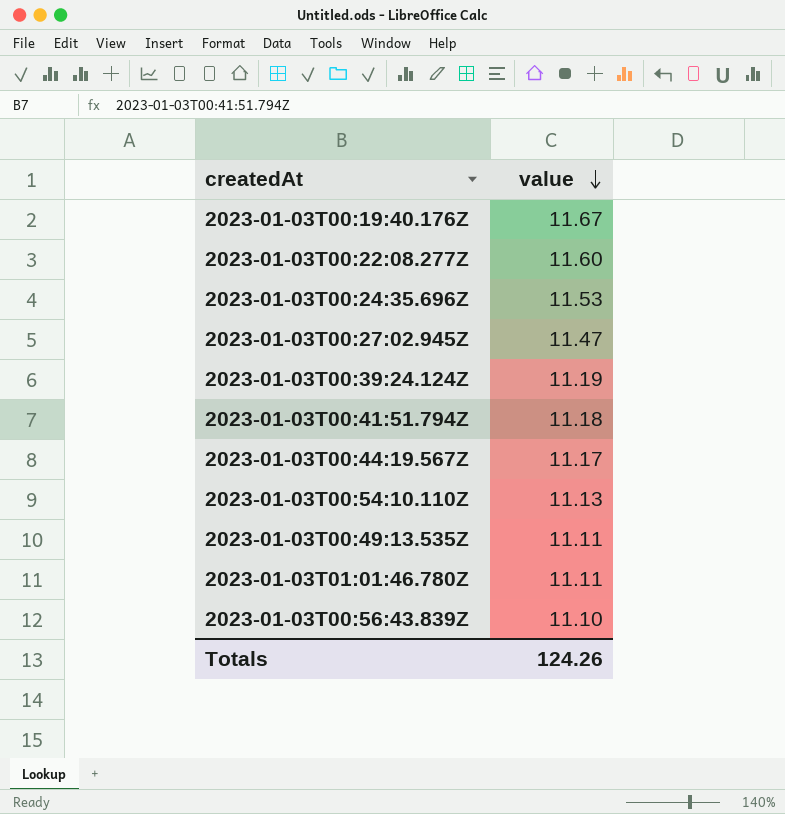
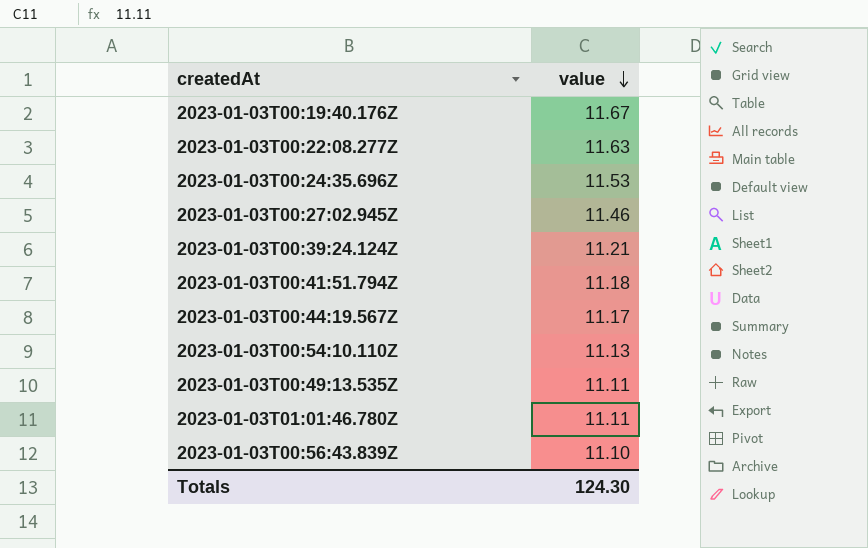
2023-01-03T00:22:08.277Z | value: 11.60 -> 11.63
2023-01-03T00:27:02.945Z | value: 11.47 -> 11.46
2023-01-03T00:39:24.124Z | value: 11.19 -> 11.21
Totals | value: 124.26 -> 124.30

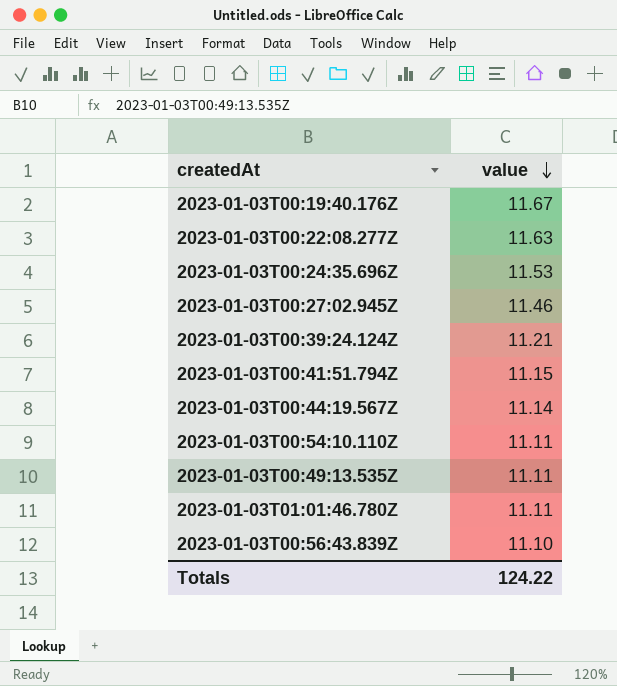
2023-01-03T00:41:51.794Z | value: 11.18 -> 11.15
2023-01-03T00:44:19.567Z | value: 11.17 -> 11.14
2023-01-03T00:54:10.110Z | value: 11.13 -> 11.11
Totals | value: 124.30 -> 124.22

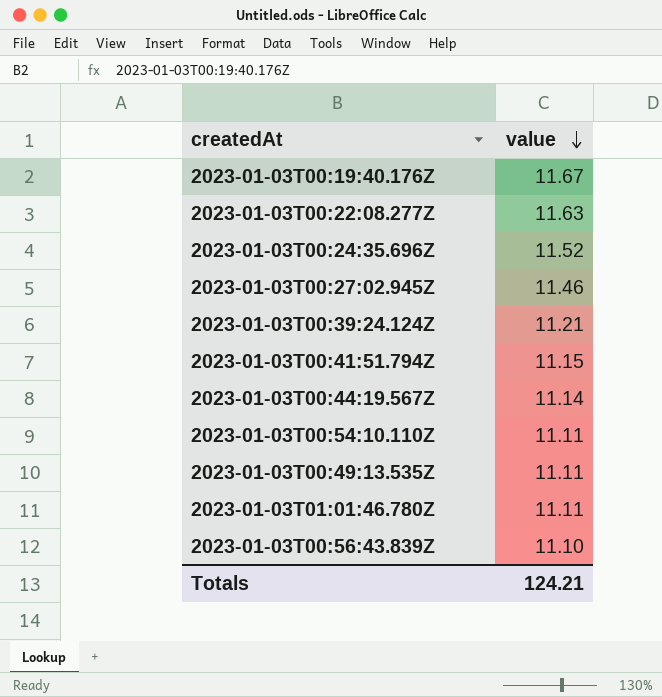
2023-01-03T00:24:35.696Z | value: 11.53 -> 11.52
Totals | value: 124.22 -> 124.21

